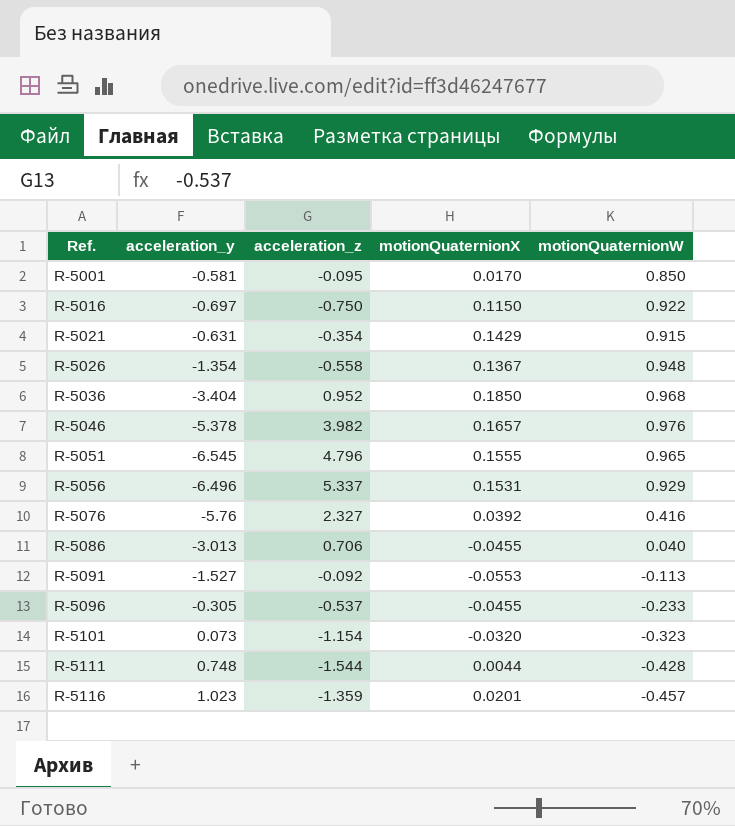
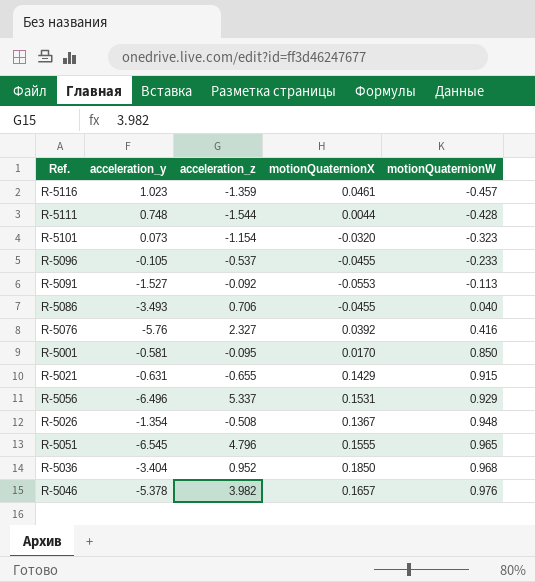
row order: Ref. ascending -> motionQuaternionW ascending
row R-5016: -0.697 | -0.750 | 0.1150 | 0.922 -> none
R-5116 | motionQuaternionX: 0.0201 -> 0.0461
R-5096 | acceleration_y: -0.305 -> -0.105
R-5086 | acceleration_y: -3.013 -> -3.493
R-5021 | acceleration_z: -0.354 -> -0.655
R-5026 | acceleration_z: -0.558 -> -0.508

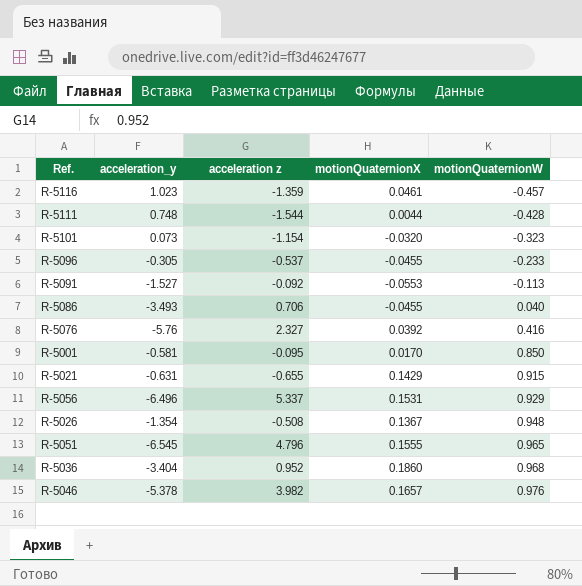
column name: acceleration_z -> acceleration z
R-5096 | acceleration_y: -0.105 -> -0.305
R-5036 | motionQuaternionX: 0.1850 -> 0.1860

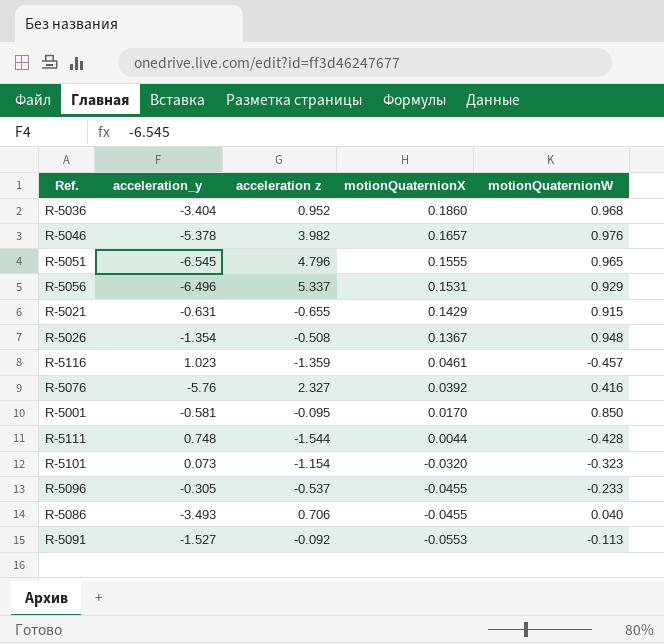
row order: motionQuaternionW ascending -> motionQuaternionX descending

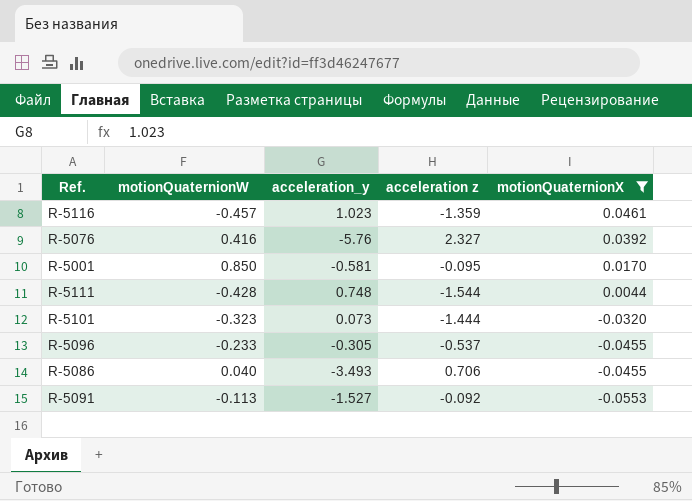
filter: none -> motionQuaternionX <= 0.0461
column motionQuaternionW | position: 5 -> 2
R-5101 | acceleration z: -1.154 -> -1.444

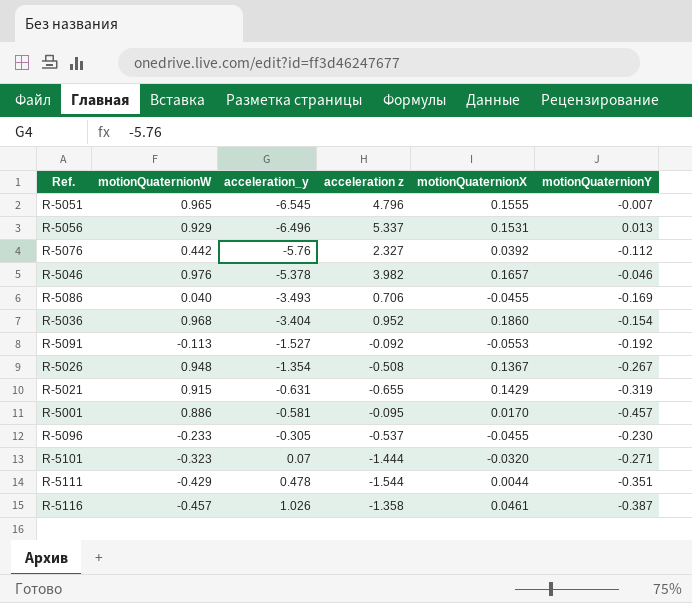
filter: motionQuaternionX <= 0.0461 -> none
row order: motionQuaternionX descending -> acceleration_y ascending
column motionQuaternionY | position: none -> 6
R-5076 | motionQuaternionW: 0.416 -> 0.442
R-5001 | motionQuaternionW: 0.850 -> 0.886
R-5101 | acceleration_y: 0.073 -> 0.07
R-5111 | motionQuaternionW: -0.428 -> -0.429
R-5111 | acceleration_y: 0.748 -> 0.478
R-5116 | acceleration_y: 1.023 -> 1.026
R-5116 | acceleration z: -1.359 -> -1.358

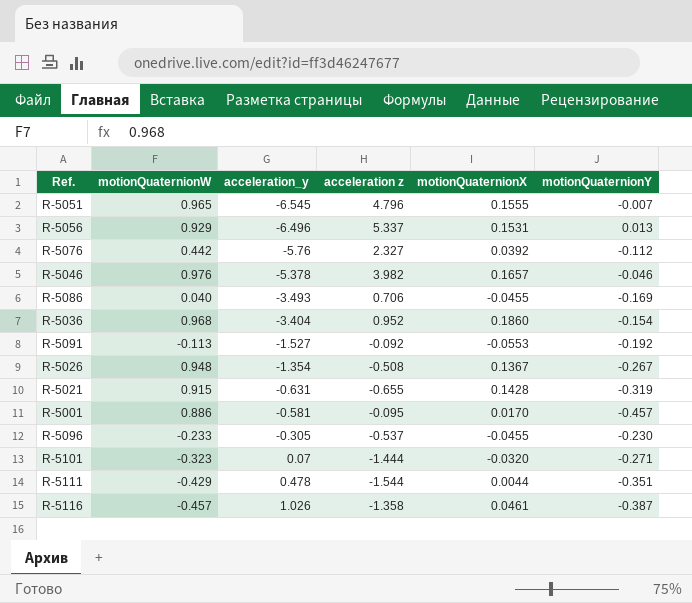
R-5021 | motionQuaternionX: 0.1429 -> 0.1428

